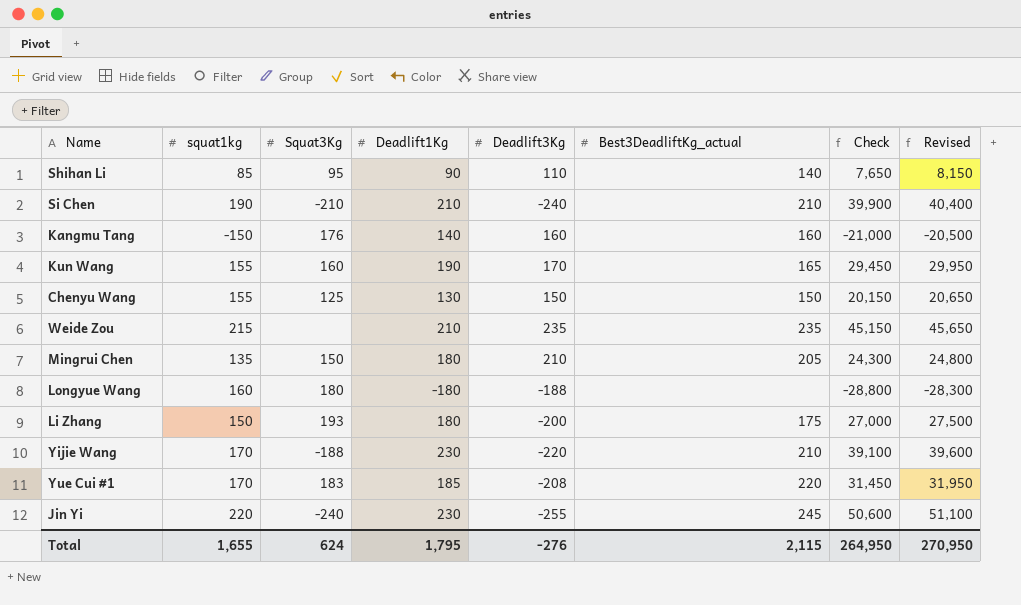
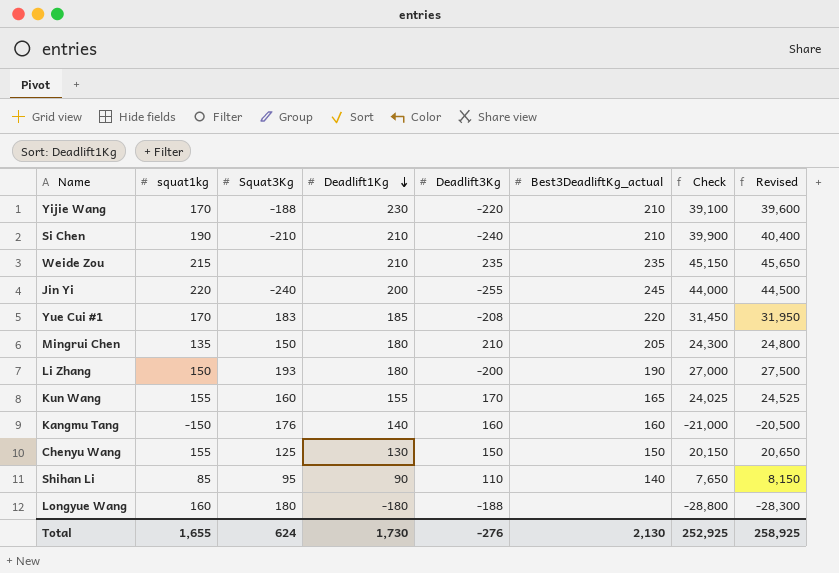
row order: none -> Deadlift1Kg descending
Jin Yi | Deadlift1Kg: 230 -> 200
Jin Yi | Check: 50,600 -> 44,000
Jin Yi | Revised: 51,100 -> 44,500
Li Zhang | Best3DeadliftKg_actual: 175 -> 190
Kun Wang | Deadlift1Kg: 190 -> 155
Kun Wang | Check: 29,450 -> 24,025
Kun Wang | Revised: 29,950 -> 24,525
Total | Deadlift1Kg: 1,795 -> 1,730
Total | Best3DeadliftKg_actual: 2,115 -> 2,130
Total | Check: 264,950 -> 252,925
Total | Revised: 270,950 -> 258,925

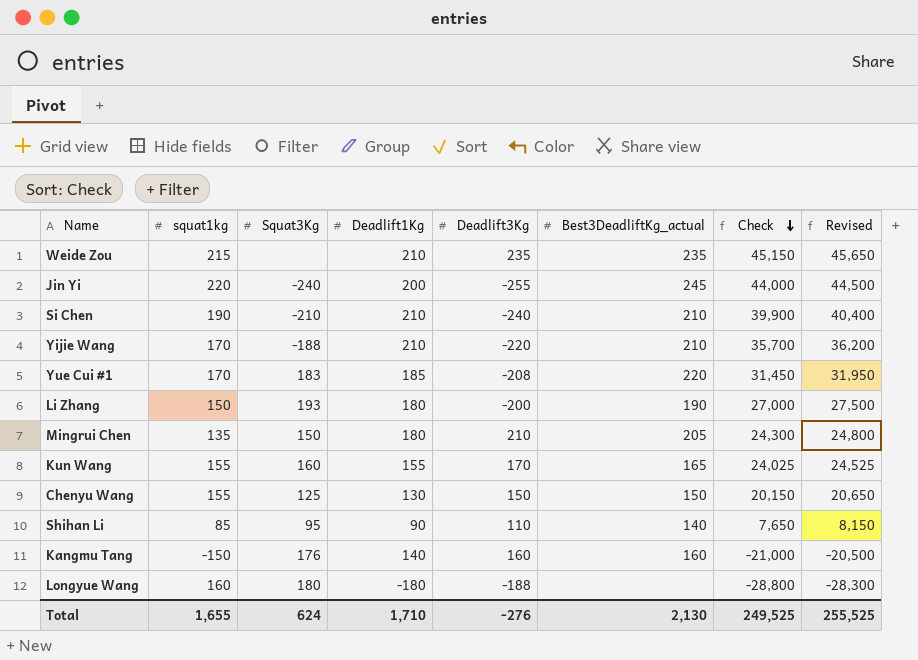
row order: Deadlift1Kg descending -> Check descending
Yijie Wang | Deadlift1Kg: 230 -> 210
Yijie Wang | Check: 39,100 -> 35,700
Yijie Wang | Revised: 39,600 -> 36,200
Total | Deadlift1Kg: 1,730 -> 1,710
Total | Check: 252,925 -> 249,525
Total | Revised: 258,925 -> 255,525

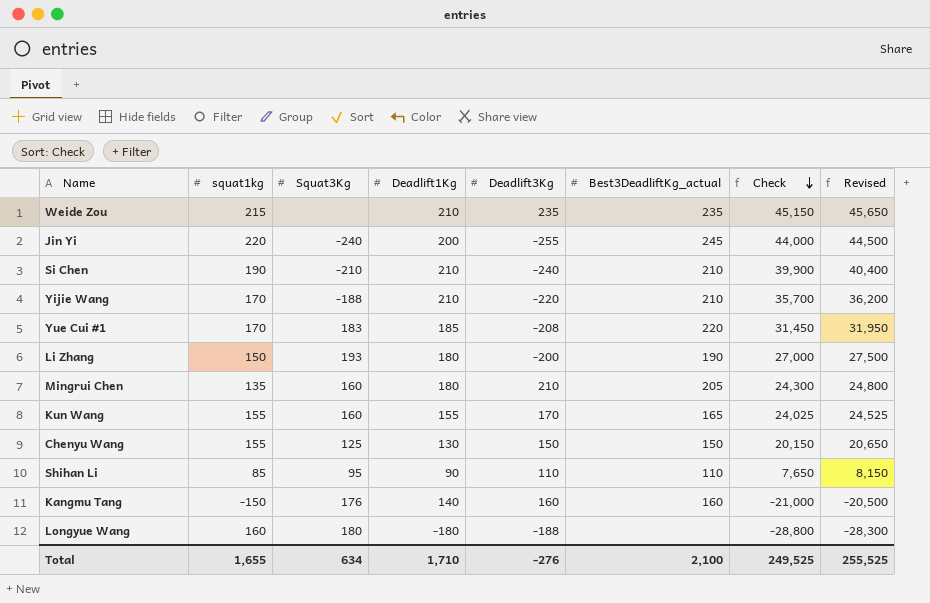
Mingrui Chen | Squat3Kg: 150 -> 160
Shihan Li | Best3DeadliftKg_actual: 140 -> 110
Total | Squat3Kg: 624 -> 634
Total | Best3DeadliftKg_actual: 2,130 -> 2,100

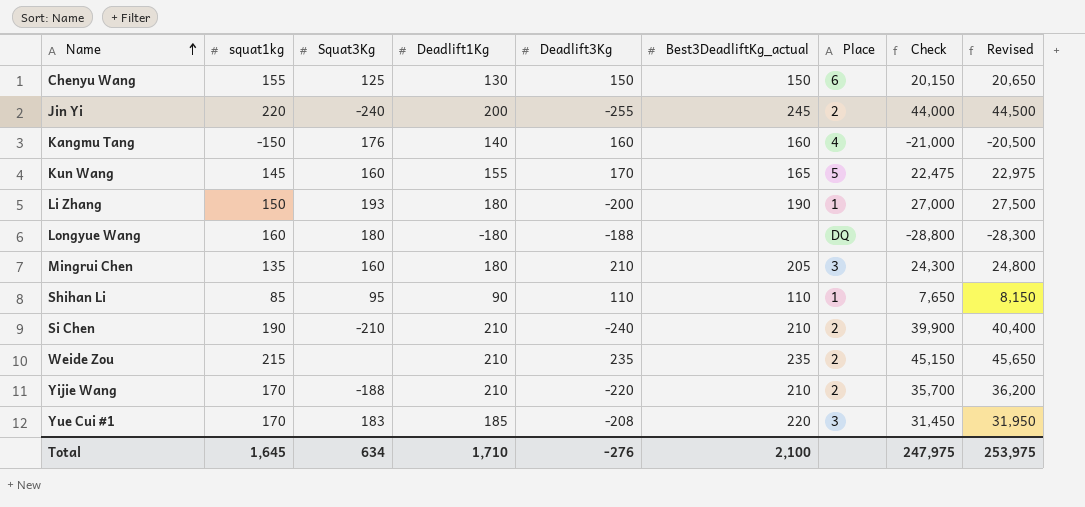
row order: Check descending -> Name ascending
column Place | position: none -> 7
Kun Wang | squat1kg: 155 -> 145
Kun Wang | Check: 24,025 -> 22,475
Kun Wang | Revised: 24,525 -> 22,975
Total | squat1kg: 1,655 -> 1,645
Total | Check: 249,525 -> 247,975
Total | Revised: 255,525 -> 253,975

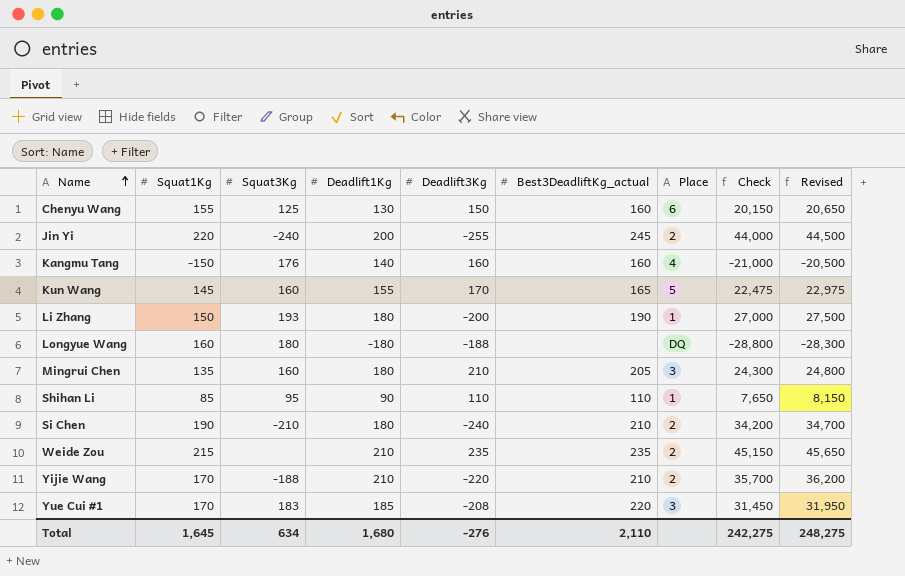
column name: squat1kg -> Squat1Kg
Chenyu Wang | Best3DeadliftKg_actual: 150 -> 160
Si Chen | Deadlift1Kg: 210 -> 180
Si Chen | Check: 39,900 -> 34,200
Si Chen | Revised: 40,400 -> 34,700
Total | Deadlift1Kg: 1,710 -> 1,680
Total | Best3DeadliftKg_actual: 2,100 -> 2,110
Total | Check: 247,975 -> 242,275
Total | Revised: 253,975 -> 248,275

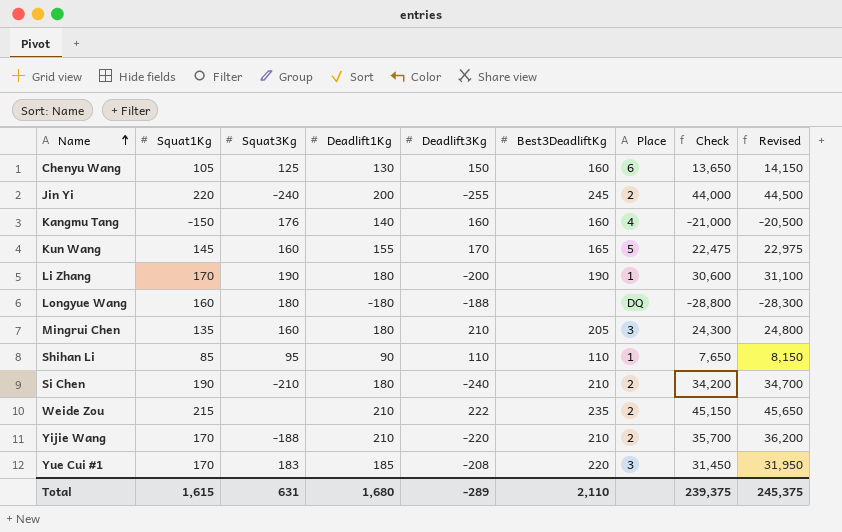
column name: Best3DeadliftKg_actual -> Best3DeadliftKg
Chenyu Wang | Squat1Kg: 155 -> 105
Chenyu Wang | Check: 20,150 -> 13,650
Chenyu Wang | Revised: 20,650 -> 14,150
Li Zhang | Squat1Kg: 150 -> 170
Li Zhang | Squat3Kg: 193 -> 190
Li Zhang | Check: 27,000 -> 30,600
Li Zhang | Revised: 27,500 -> 31,100
Weide Zou | Deadlift3Kg: 235 -> 222
Total | Squat1Kg: 1,645 -> 1,615
Total | Squat3Kg: 634 -> 631
Total | Deadlift3Kg: -276 -> -289
Total | Check: 242,275 -> 239,375
Total | Revised: 248,275 -> 245,375

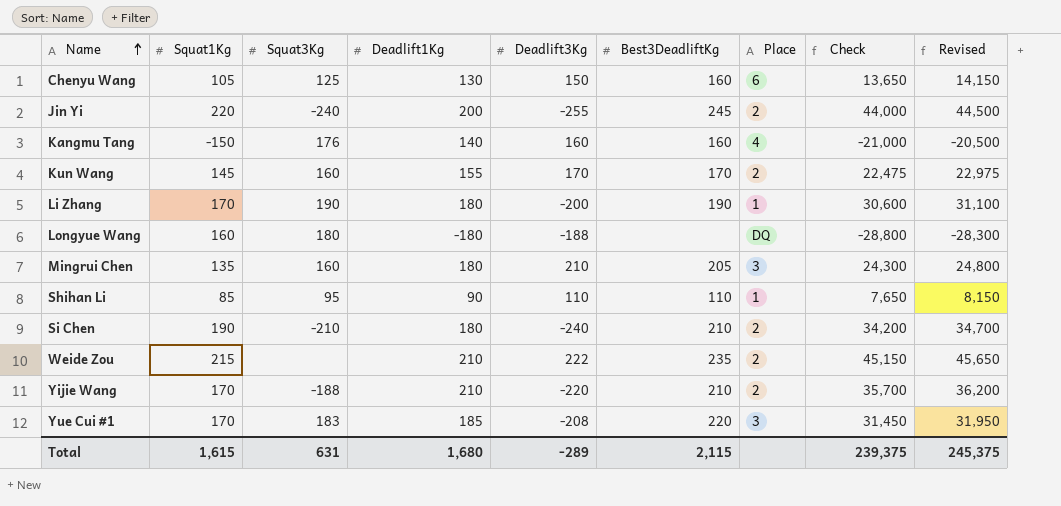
Kun Wang | Best3DeadliftKg: 165 -> 170
Kun Wang | Place: 5 -> 2
Total | Best3DeadliftKg: 2,110 -> 2,115

